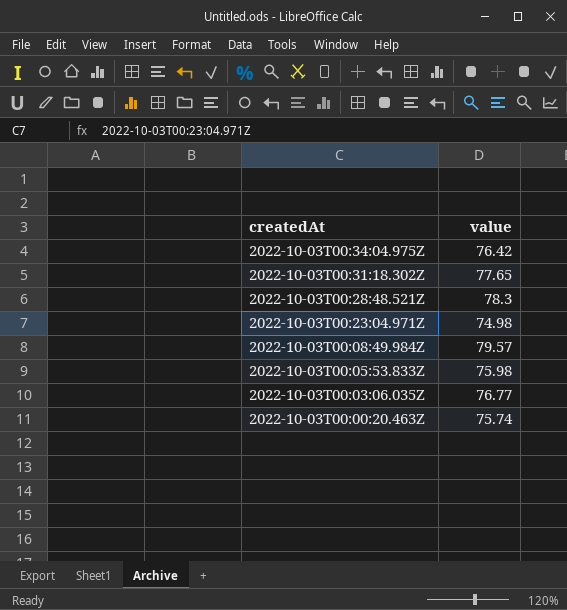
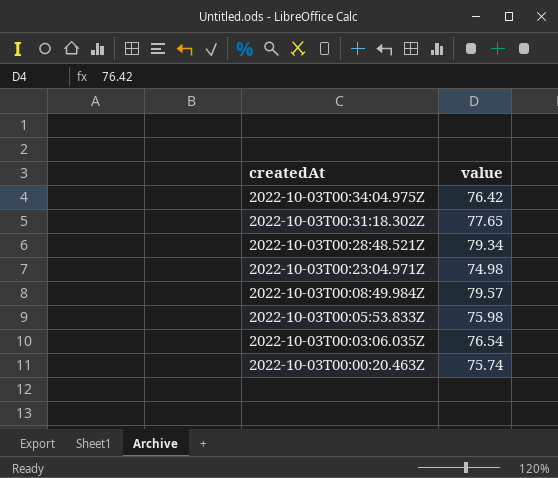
2022-10-03T00:28:48.521Z | value: 78.3 -> 79.34
2022-10-03T00:03:06.035Z | value: 76.77 -> 76.54

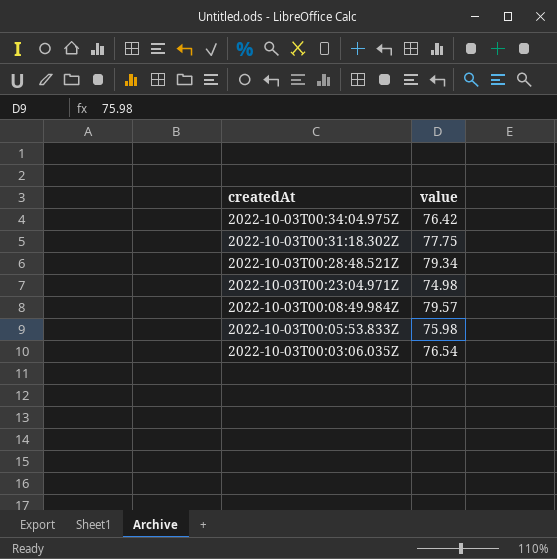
row 2022-10-03T00:00:20.463Z: 75.74 -> none
2022-10-03T00:31:18.302Z | value: 77.65 -> 77.75

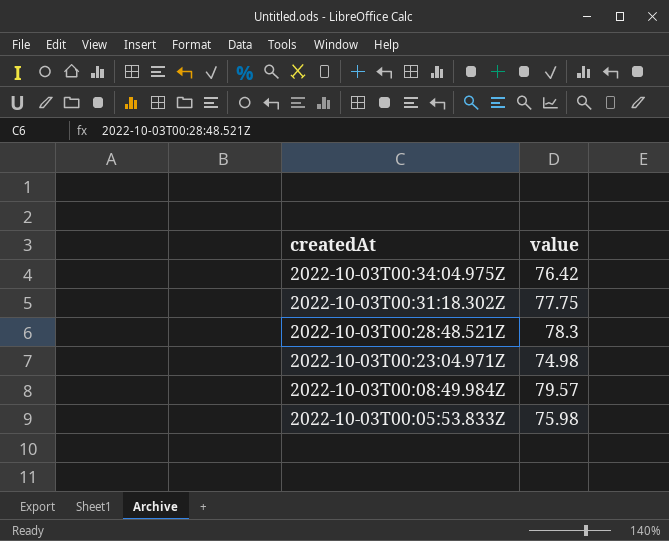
row 2022-10-03T00:03:06.035Z: 76.54 -> none
2022-10-03T00:28:48.521Z | value: 79.34 -> 78.3

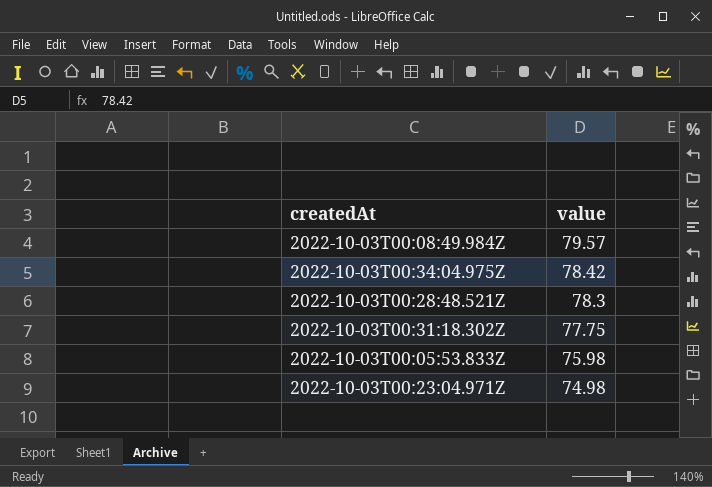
row order: createdAt descending -> value descending
2022-10-03T00:34:04.975Z | value: 76.42 -> 78.42

